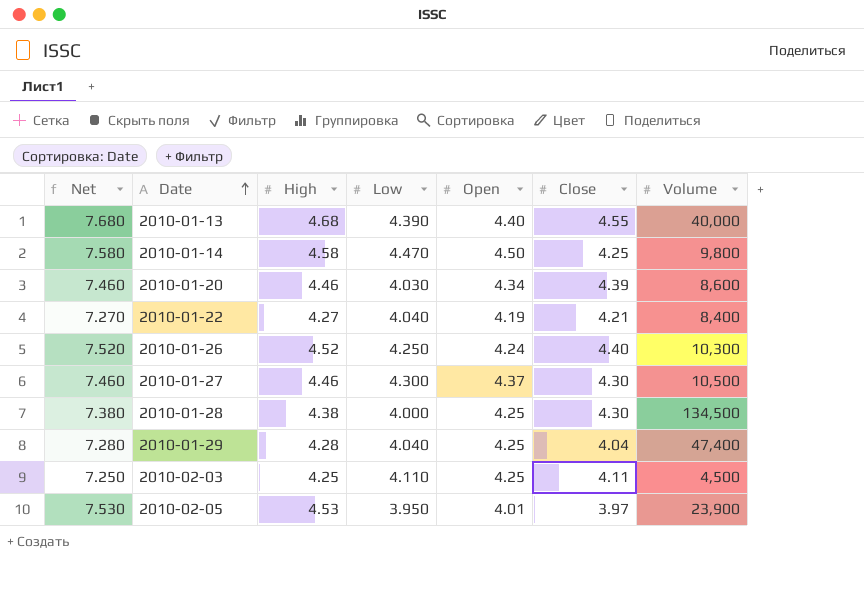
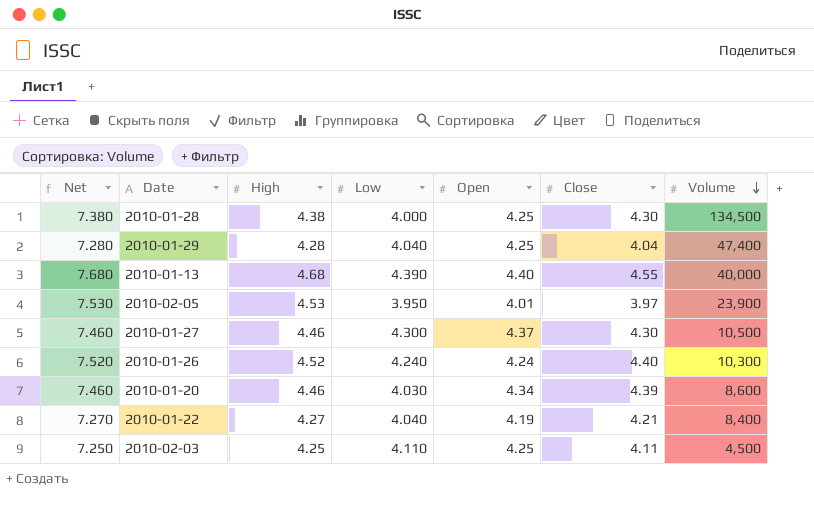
row order: Date ascending -> Volume descending
row 2010-01-14: 7.580 | 4.58 | 4.470 | 4.50 | 4.25 | 9,800 -> none
2010-01-26 | Low: 4.250 -> 4.240

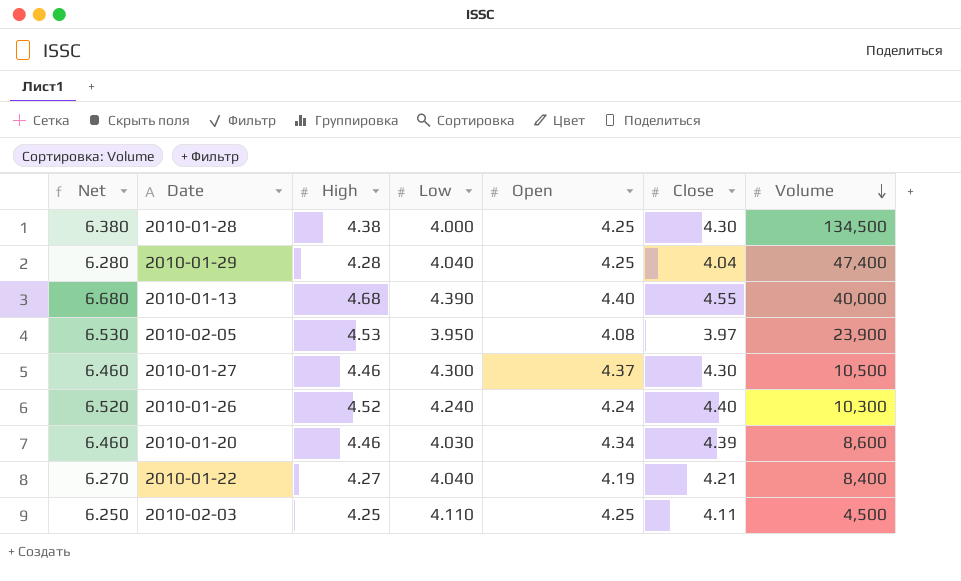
column Net | formula: [High] + 3 -> [High] + 2
2010-02-05 | Open: 4.01 -> 4.08

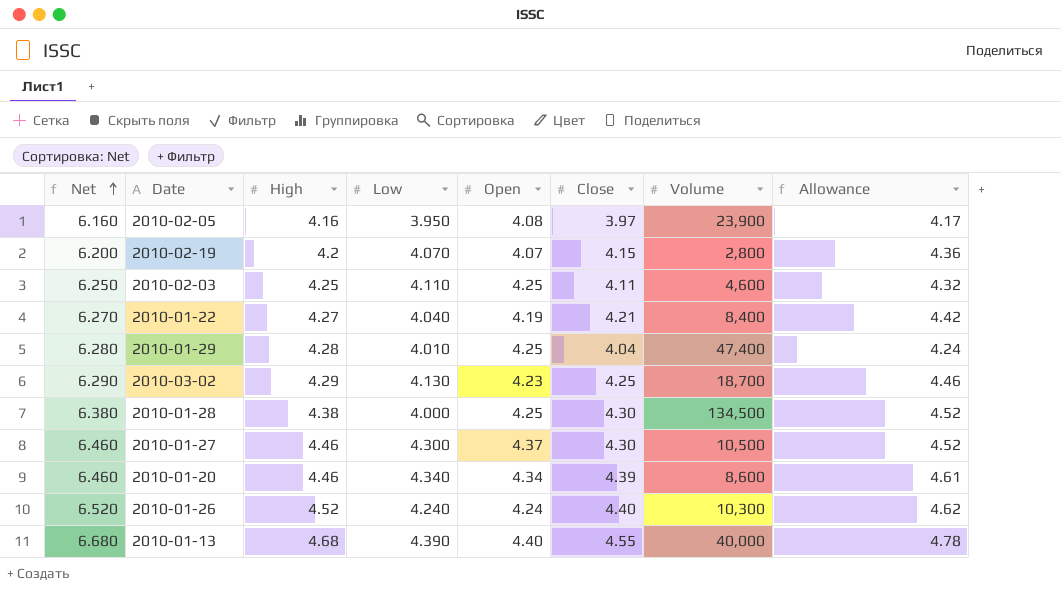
row order: Volume descending -> Net ascending
column Allowance | formula: none -> [Close] * 1.05
2010-02-05 | Net: 6.530 -> 6.160
2010-02-05 | High: 4.53 -> 4.16
row 2010-02-19: none -> 6.200 | 4.2 | 4.070 | 4.07 | 4.15 | 2,800 | 4.36
2010-02-03 | Volume: 4,500 -> 4,600
2010-01-29 | Low: 4.040 -> 4.010
row 2010-03-02: none -> 6.290 | 4.29 | 4.130 | 4.23 | 4.25 | 18,700 | 4.46
2010-01-20 | Low: 4.030 -> 4.340

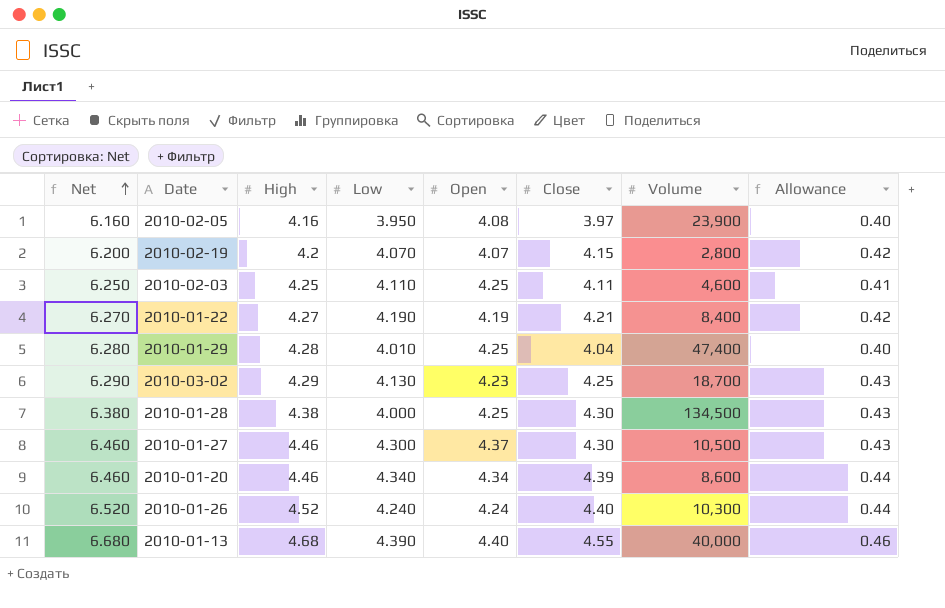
column Allowance | formula: [Close] * 1.05 -> [Close] * 0.1
2010-01-22 | Low: 4.040 -> 4.190

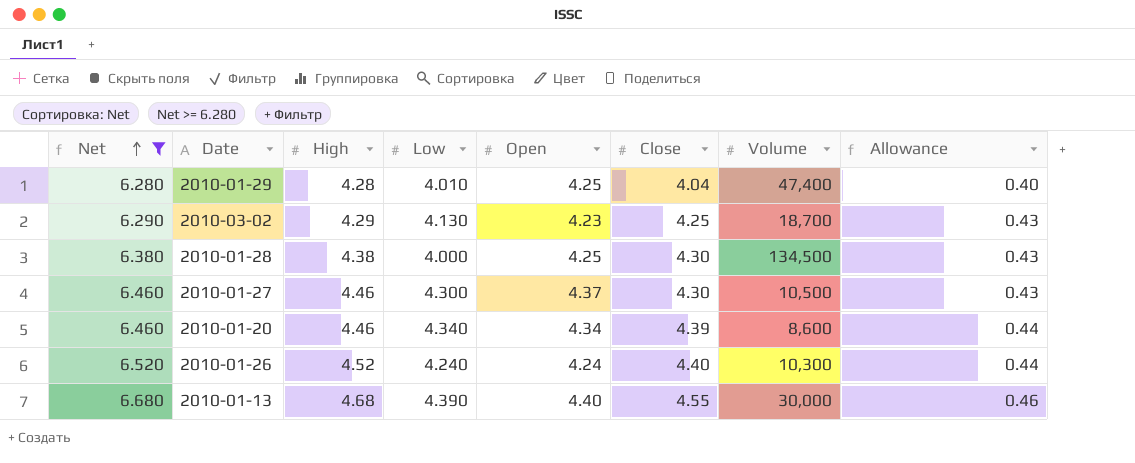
filter: none -> Net >= 6.280
2010-01-13 | Volume: 40,000 -> 30,000

